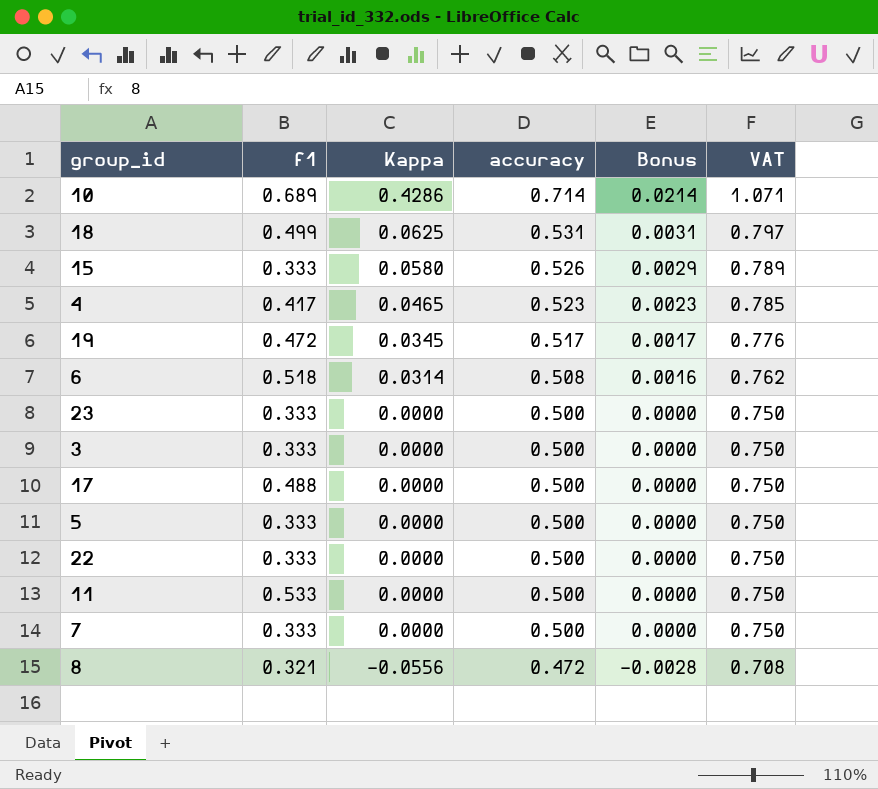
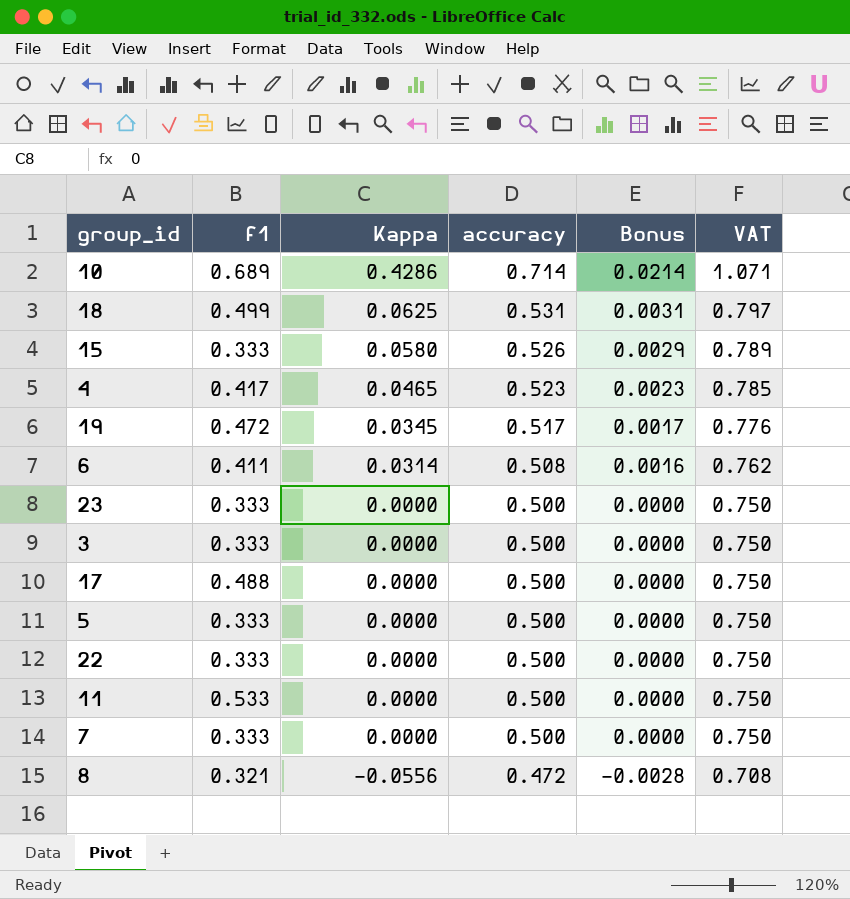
6 | f1: 0.518 -> 0.411

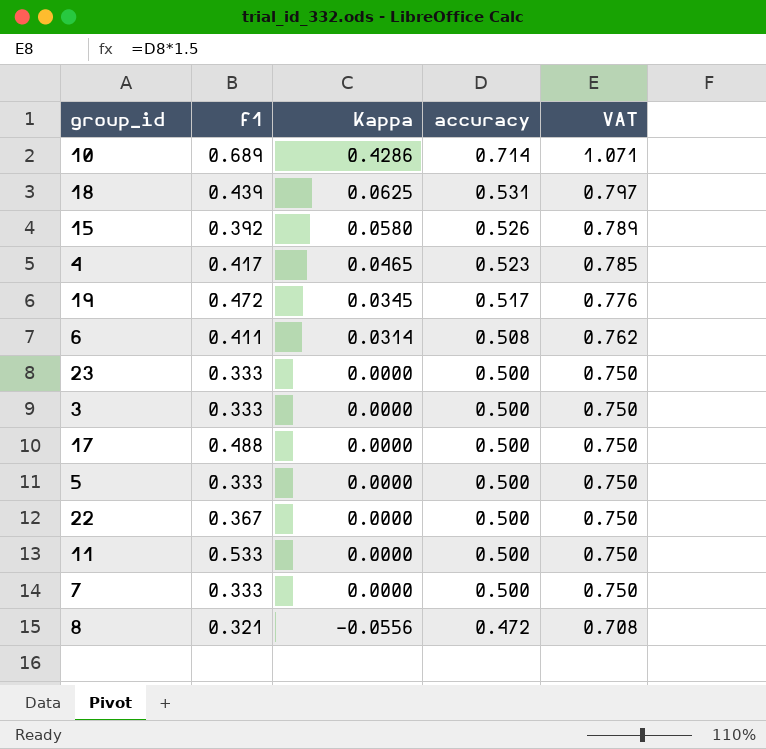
column Bonus | formula: [Kappa] * 0.05 -> none
18 | f1: 0.499 -> 0.439
15 | f1: 0.333 -> 0.392
22 | f1: 0.333 -> 0.367

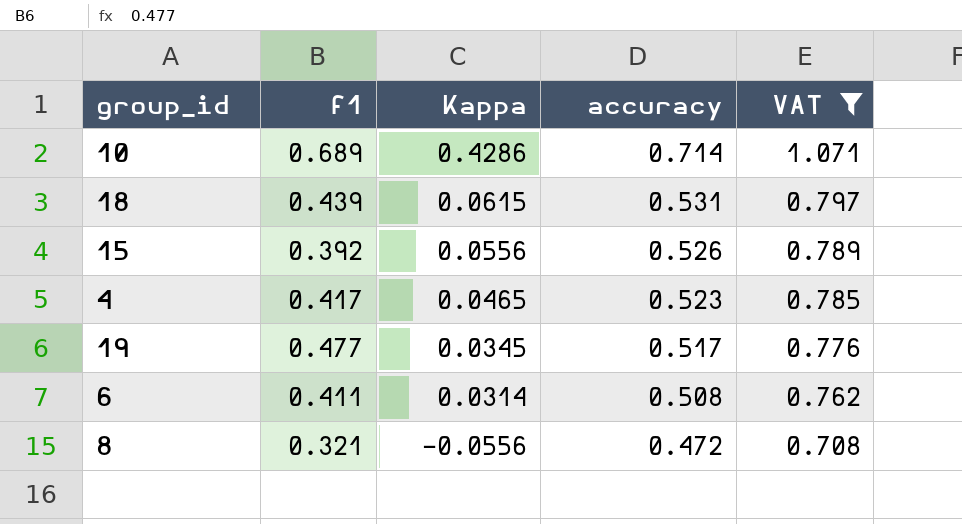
filter: none -> VAT != 0.750
18 | Kappa: 0.0625 -> 0.0615
15 | Kappa: 0.0580 -> 0.0556
19 | f1: 0.472 -> 0.477

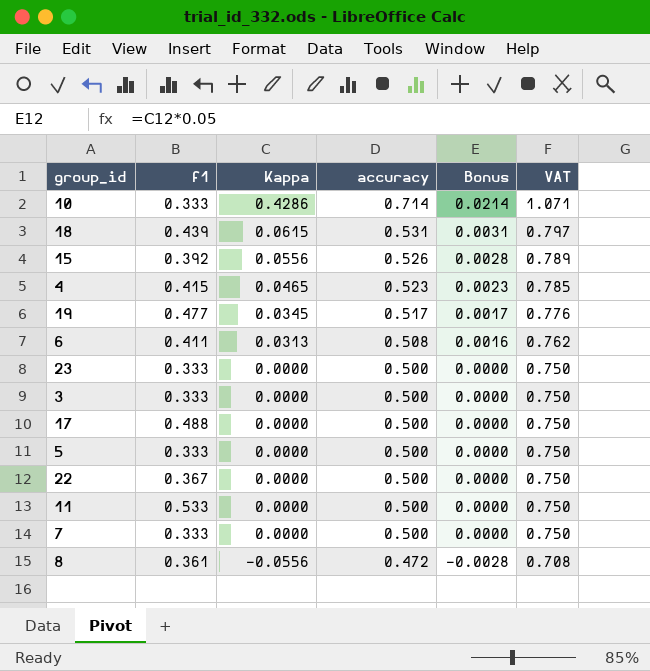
filter: VAT != 0.750 -> none
column Bonus | formula: none -> [Kappa] * 0.05
10 | f1: 0.689 -> 0.333
4 | f1: 0.417 -> 0.415
6 | Kappa: 0.0314 -> 0.0313
8 | f1: 0.321 -> 0.361

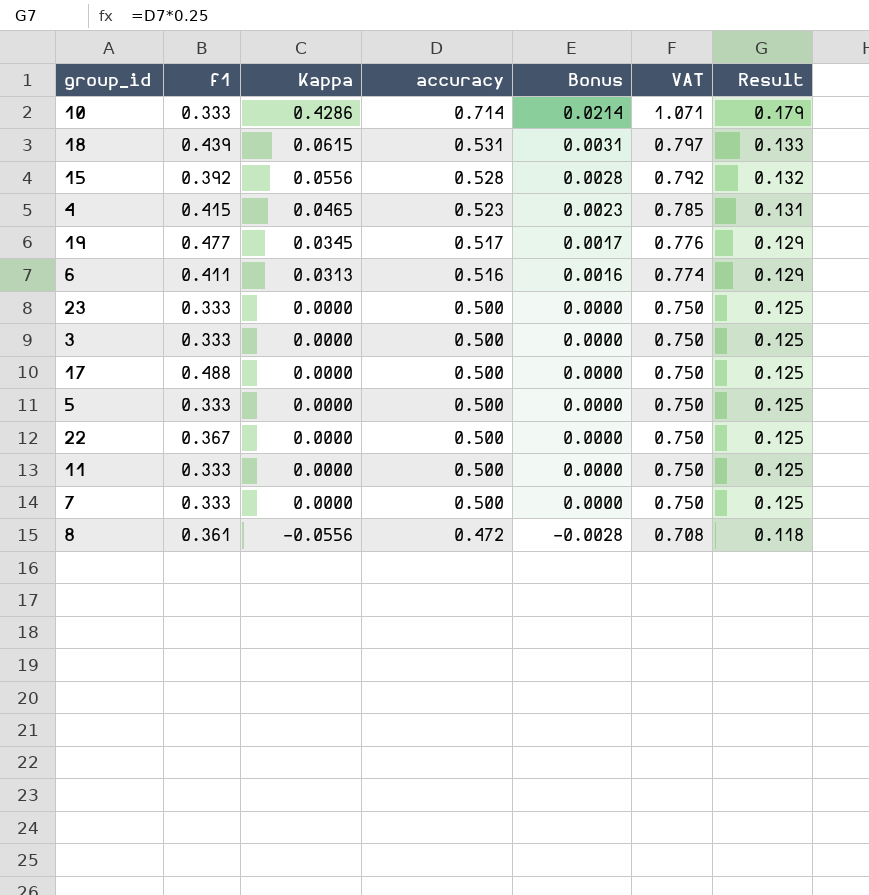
column Result | formula: none -> [accuracy] * 0.25
15 | accuracy: 0.526 -> 0.528
15 | VAT: 0.789 -> 0.792
6 | accuracy: 0.508 -> 0.516
6 | VAT: 0.762 -> 0.774
11 | f1: 0.533 -> 0.333

